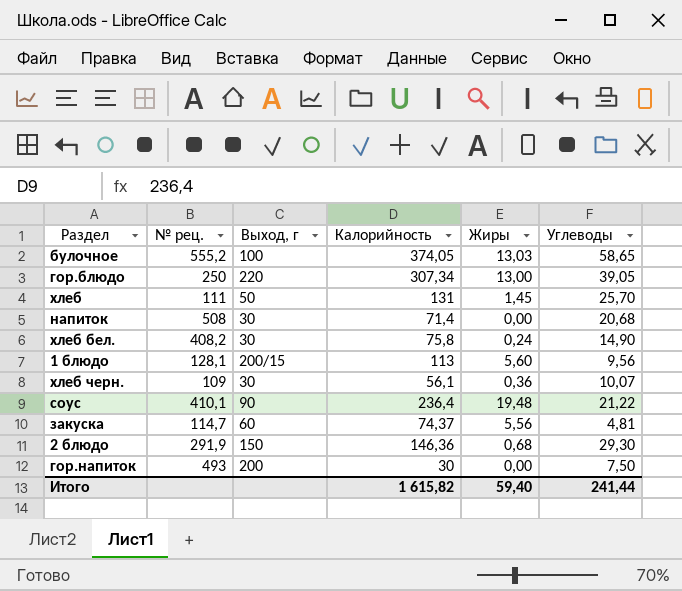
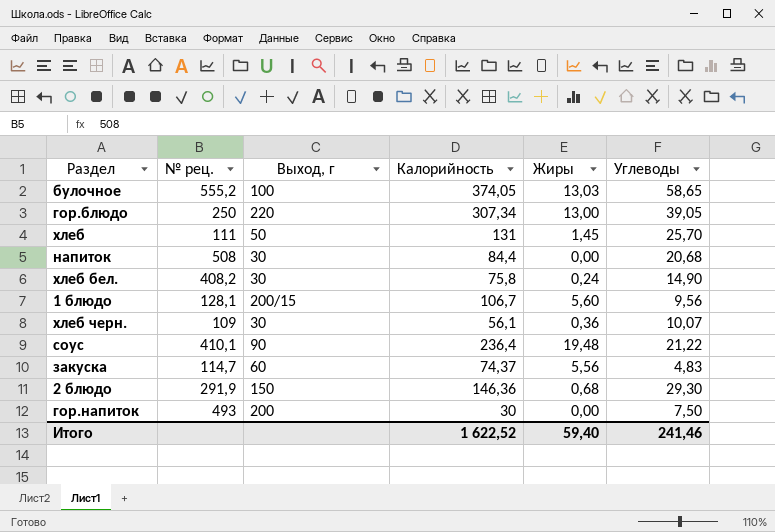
напиток | Калорийность: 71,4 -> 84,4
1 блюдо | Калорийность: 113 -> 106,7
закуска | Углеводы: 4,81 -> 4,83
Итого | Калорийность: 1 615,82 -> 1 622,52
Итого | Углеводы: 241,44 -> 241,46

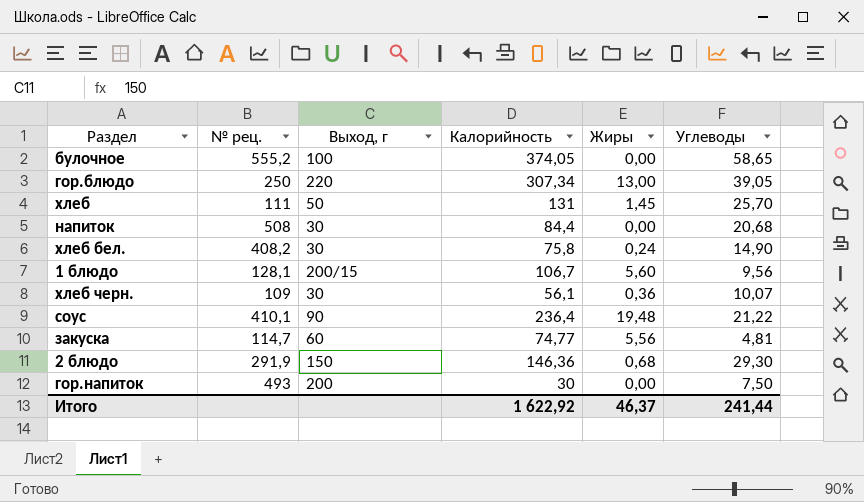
булочное | Жиры: 13,03 -> 0,00
закуска | Калорийность: 74,37 -> 74,77
закуска | Углеводы: 4,83 -> 4,81
Итого | Калорийность: 1 622,52 -> 1 622,92
Итого | Жиры: 59,40 -> 46,37
Итого | Углеводы: 241,46 -> 241,44

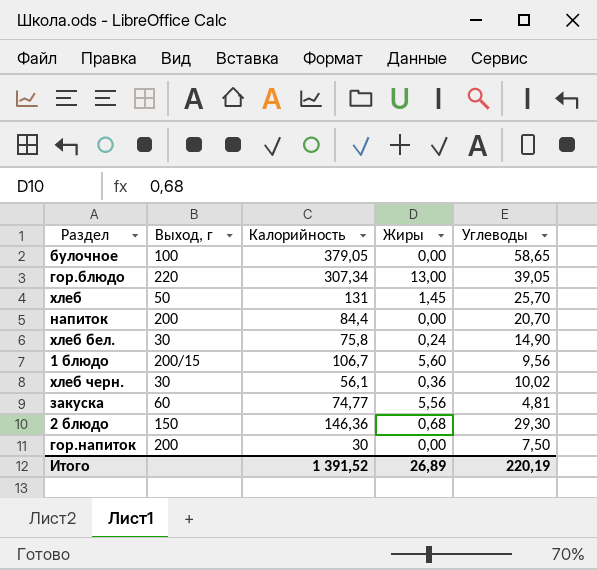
column № рец. | position: 2 -> none
row соус: 410,1 | 90 | 236,4 | 19,48 | 21,22 -> none
булочное | Калорийность: 374,05 -> 379,05
напиток | Выход, г: 30 -> 200
напиток | Углеводы: 20,68 -> 20,70
хлеб черн. | Углеводы: 10,07 -> 10,02
Итого | Калорийность: 1 622,92 -> 1 391,52
Итого | Жиры: 46,37 -> 26,89
Итого | Углеводы: 241,44 -> 220,19

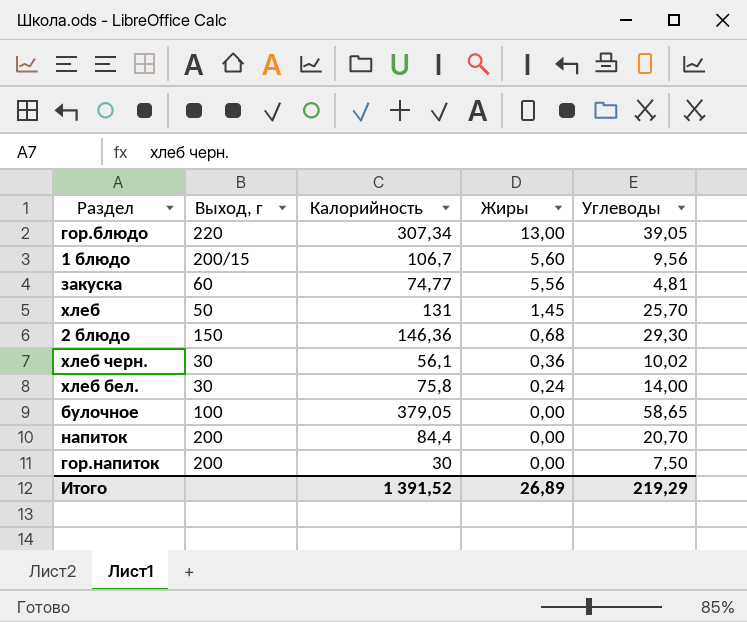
row order: none -> Жиры descending
хлеб бел. | Углеводы: 14,90 -> 14,00
Итого | Углеводы: 220,19 -> 219,29

